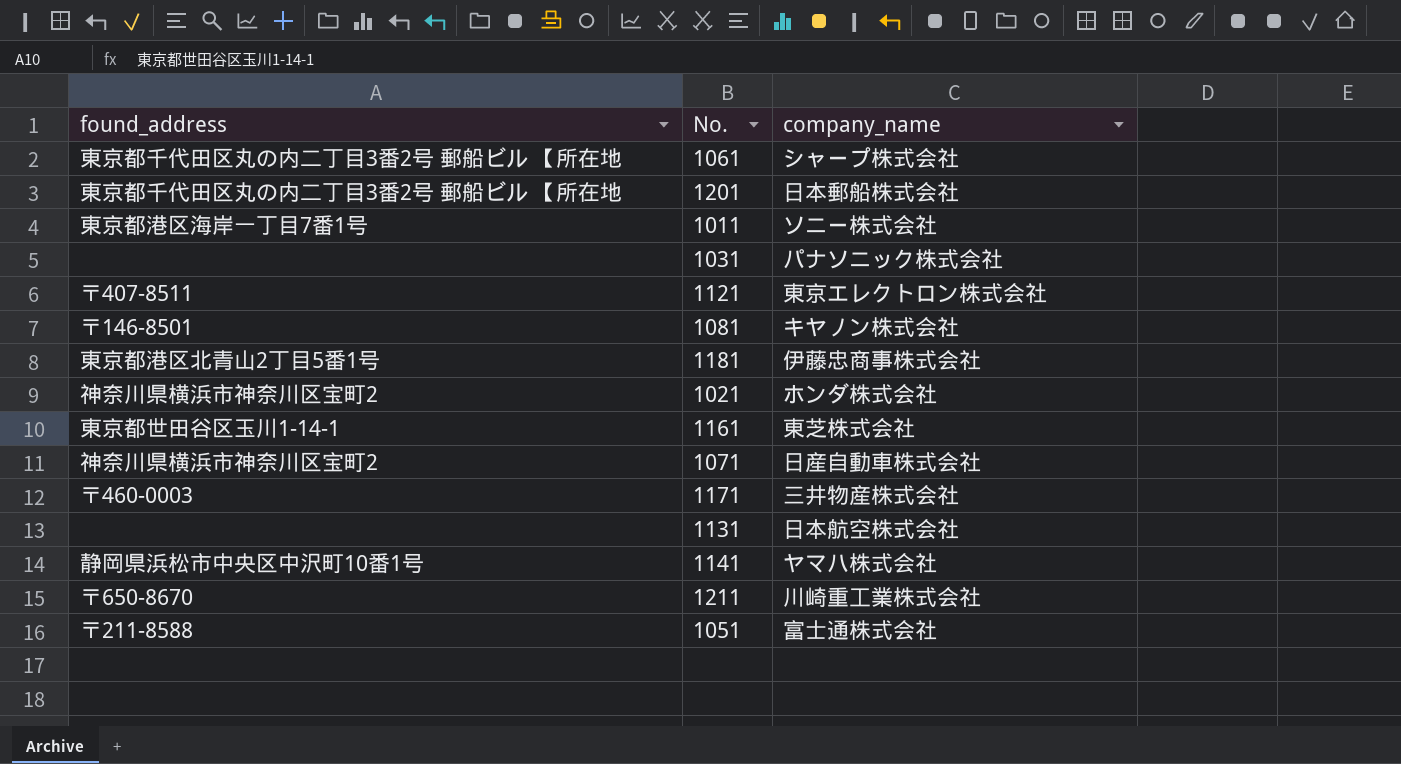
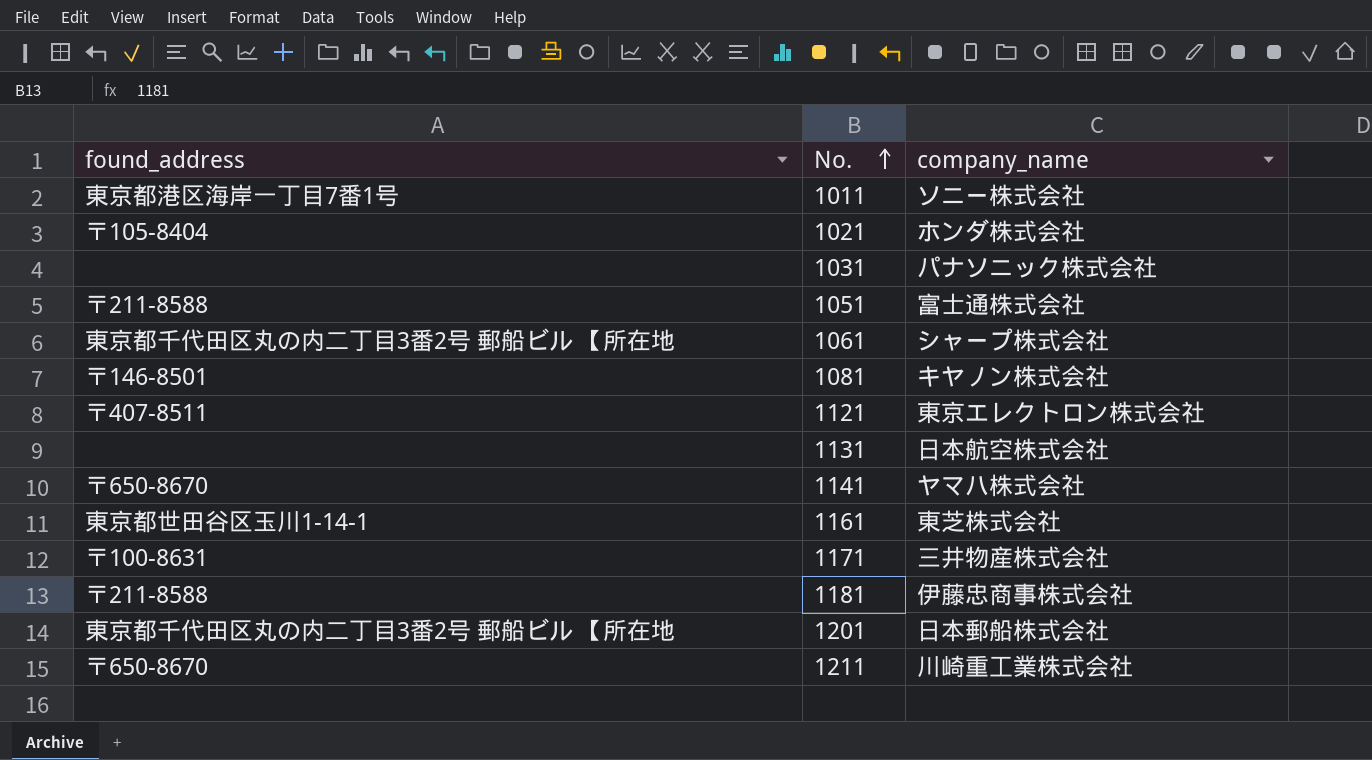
row order: none -> No. ascending
row 1071: 神奈川県横浜市神奈川区宝町2 | 日産自動車株式会社 -> none
1021 | found_address: 神奈川県横浜市神奈川区宝町2 -> 〒105-8404
1141 | found_address: 静岡県浜松市中央区中沢町10番1号 -> 〒650-8670
1171 | found_address: 〒460-0003 -> 〒100-8631
1181 | found_address: 東京都港区北青山2丁目5番1号 -> 〒211-8588

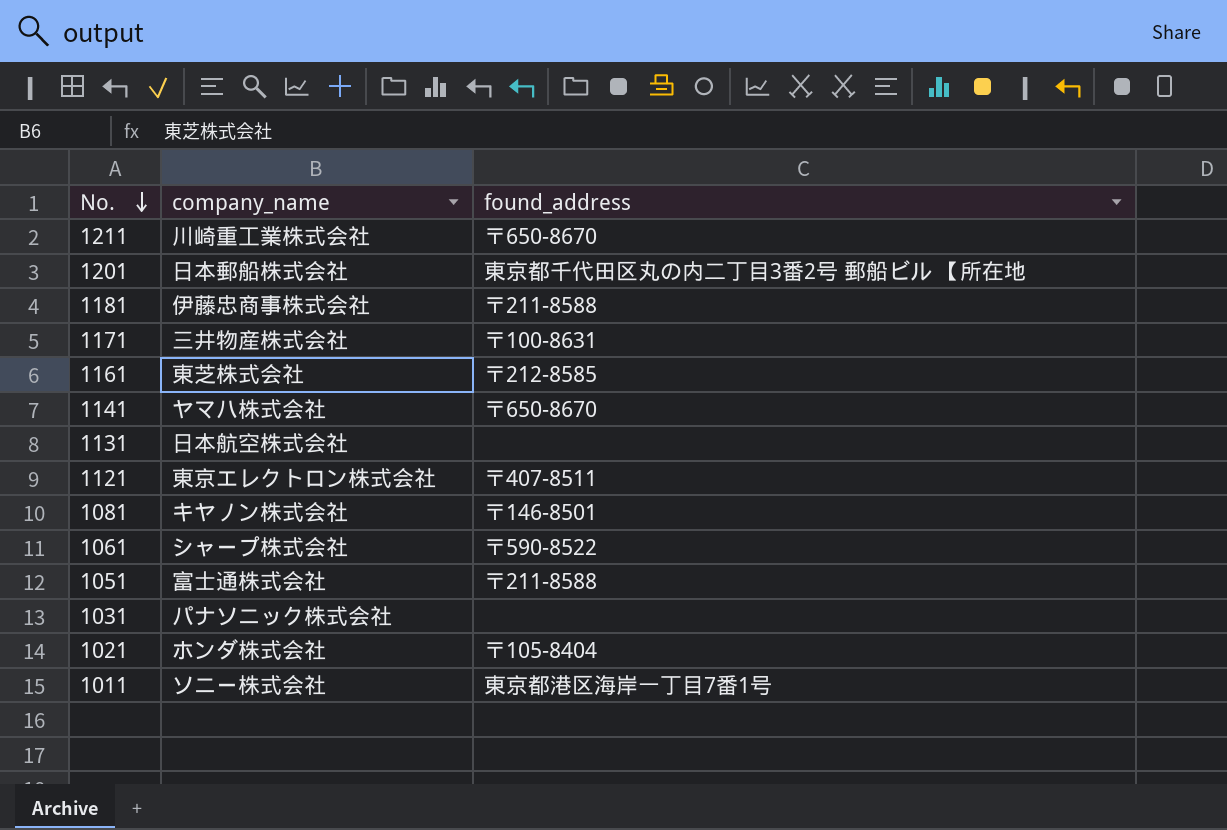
row order: No. ascending -> No. descending
column found_address | position: 1 -> 3
1161 | found_address: 東京都世田谷区玉川1-14-1 -> 〒212-8585
1061 | found_address: 東京都千代田区丸の内二丁目3番2号 郵船ビル 【所在地 -> 〒590-8522

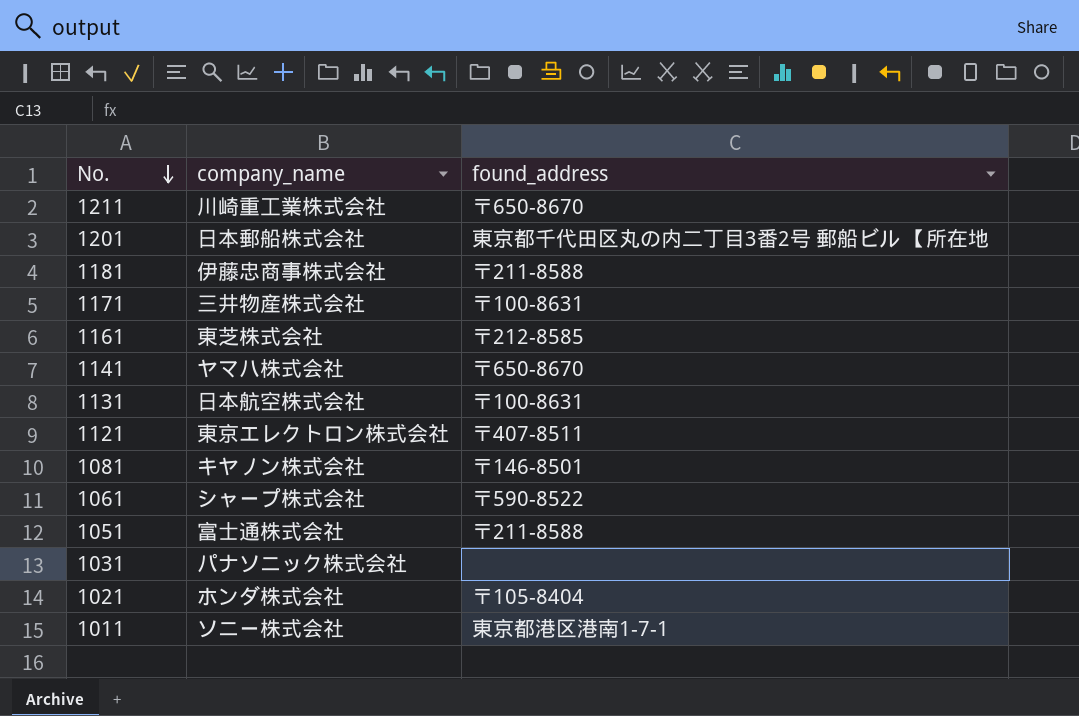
1131 | found_address: none -> 〒100-8631
1011 | found_address: 東京都港区海岸一丁目7番1号 -> 東京都港区港南1-7-1

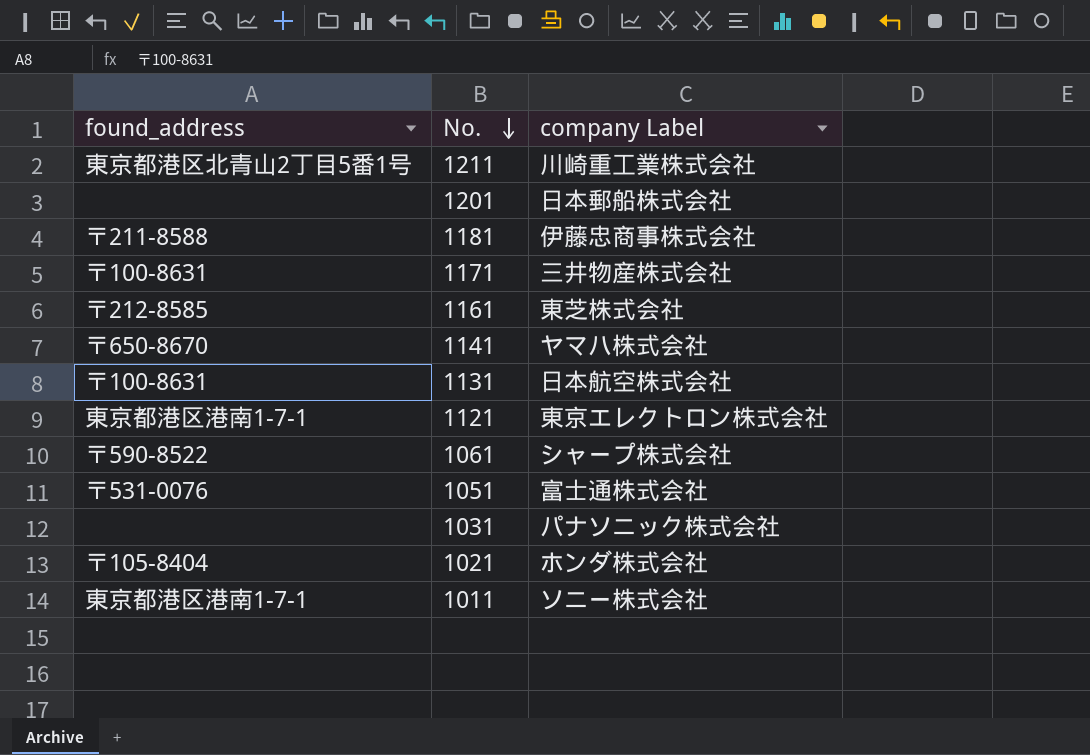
column found_address | position: 3 -> 1
column name: company_name -> company Label
row 1081: キヤノン株式会社 | 〒146-8501 -> none
1211 | found_address: 〒650-8670 -> 東京都港区北青山2丁目5番1号
1201 | found_address: 東京都千代田区丸の内二丁目3番2号 郵船ビル 【所在地 -> none
1121 | found_address: 〒407-8511 -> 東京都港区港南1-7-1
1051 | found_address: 〒211-8588 -> 〒531-0076

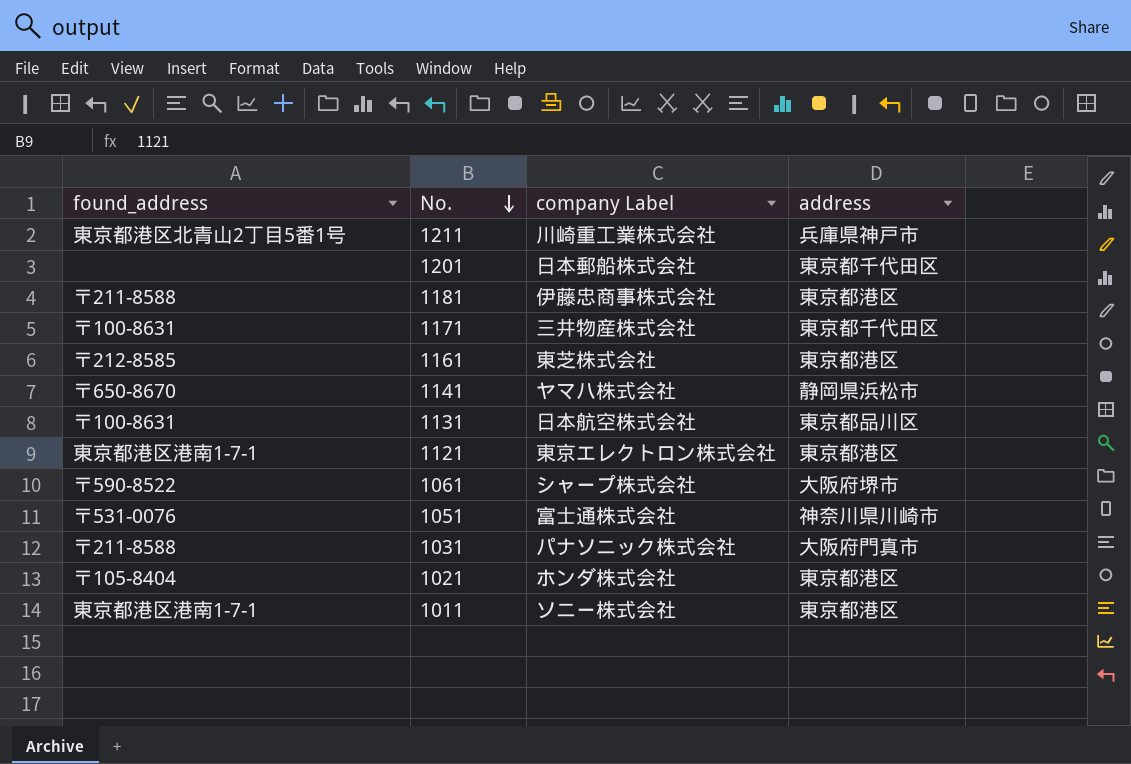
column address | position: none -> 4
1031 | found_address: none -> 〒211-8588

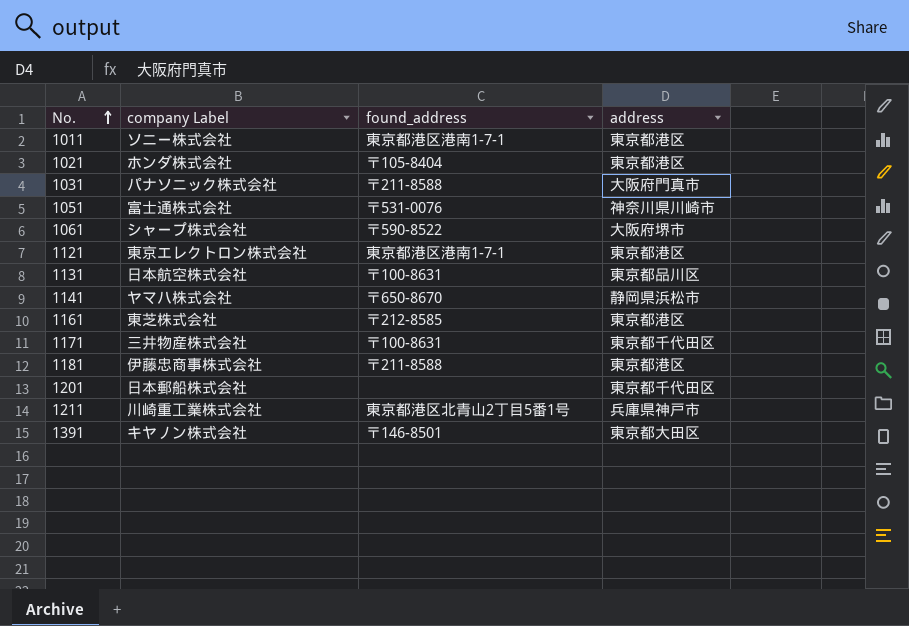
row order: No. descending -> No. ascending
column found_address | position: 1 -> 3
row 1391: none -> キヤノン株式会社 | 〒146-8501 | 東京都大田区

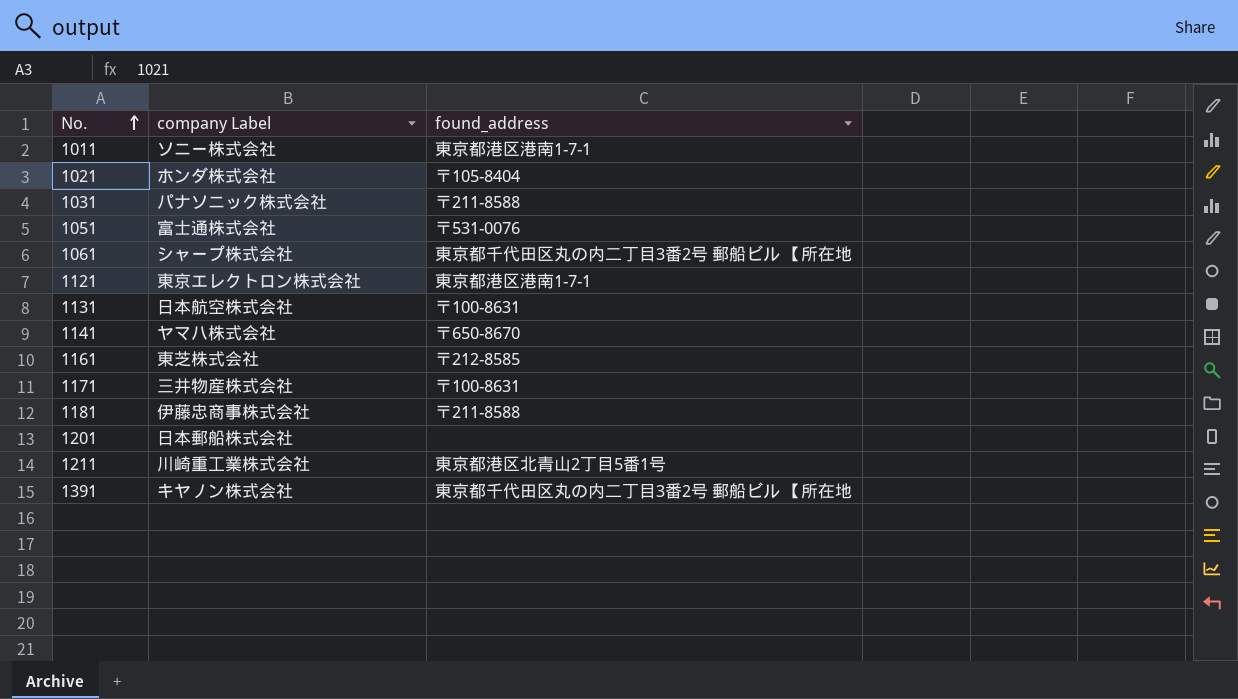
column address | position: 4 -> none
1061 | found_address: 〒590-8522 -> 東京都千代田区丸の内二丁目3番2号 郵船ビル 【所在地
1391 | found_address: 〒146-8501 -> 東京都千代田区丸の内二丁目3番2号 郵船ビル 【所在地

